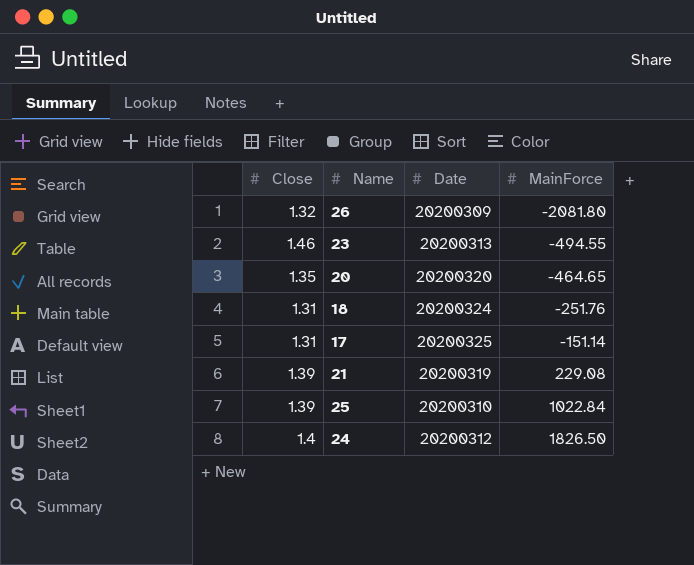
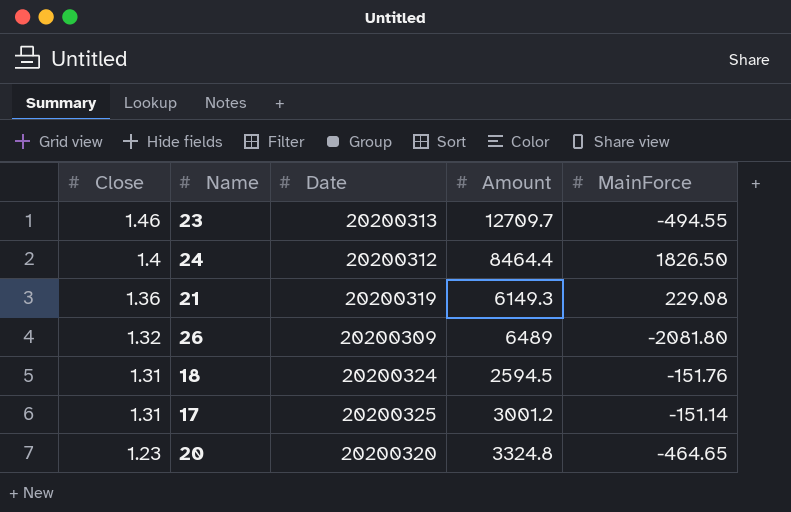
row order: MainForce ascending -> Close descending
column Amount | position: none -> 4
row 25: 1.39 | 20200310 | 1022.84 -> none
21 | Close: 1.39 -> 1.36
18 | MainForce: -251.76 -> -151.76
20 | Close: 1.35 -> 1.23

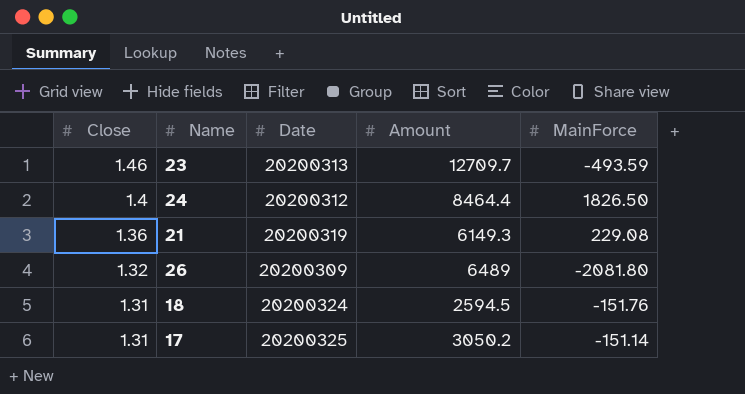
row 20: 1.23 | 20200320 | 3324.8 | -464.65 -> none
23 | MainForce: -494.55 -> -493.59
17 | Amount: 3001.2 -> 3050.2

